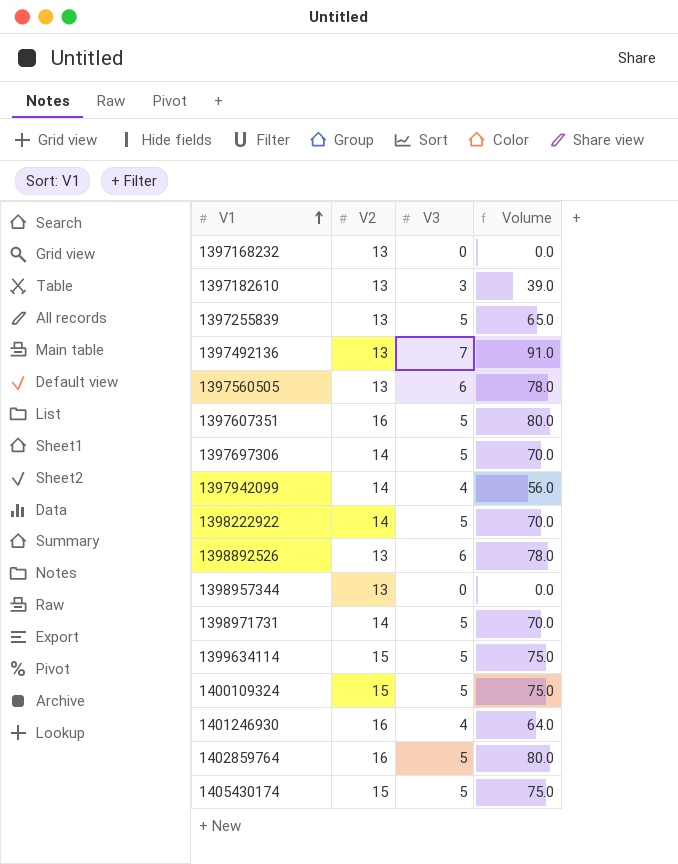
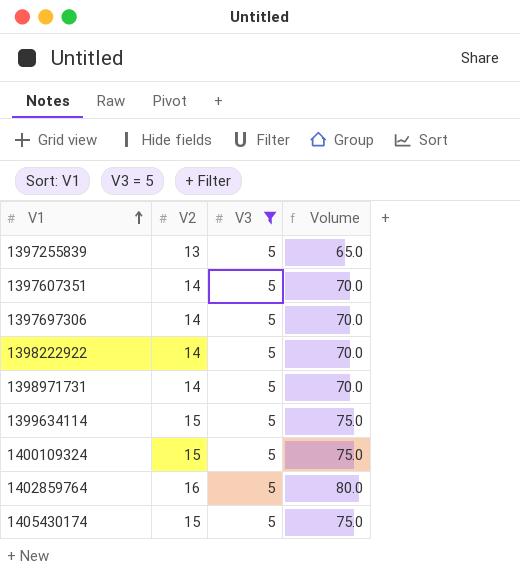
filter: none -> V3 = 5
1397607351 | V2: 16 -> 14
1397607351 | Volume: 80.0 -> 70.0

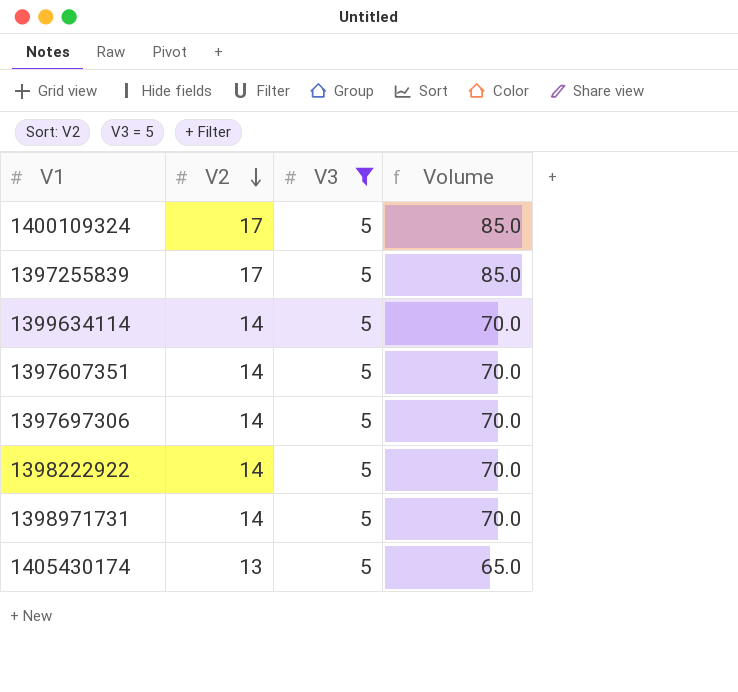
row order: V1 ascending -> V2 descending
row 1402859764: 16 | 5 | 80.0 -> none
1400109324 | V2: 15 -> 17
1400109324 | Volume: 75.0 -> 85.0
1397255839 | V2: 13 -> 17
1397255839 | Volume: 65.0 -> 85.0
1399634114 | V2: 15 -> 14
1399634114 | Volume: 75.0 -> 70.0
1405430174 | V2: 15 -> 13
1405430174 | Volume: 75.0 -> 65.0

